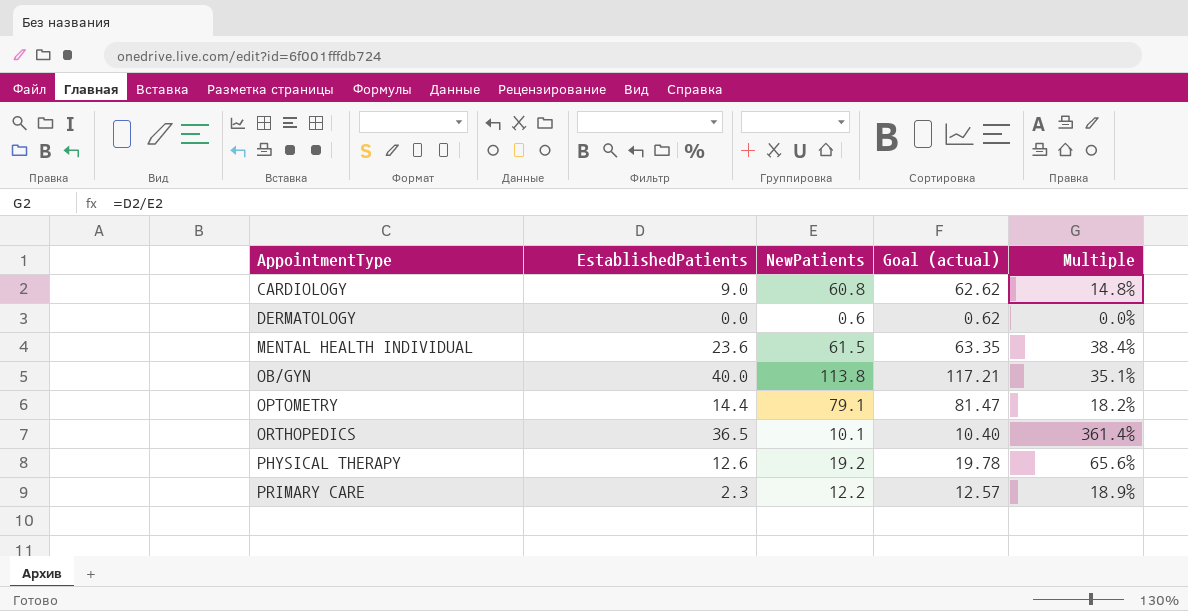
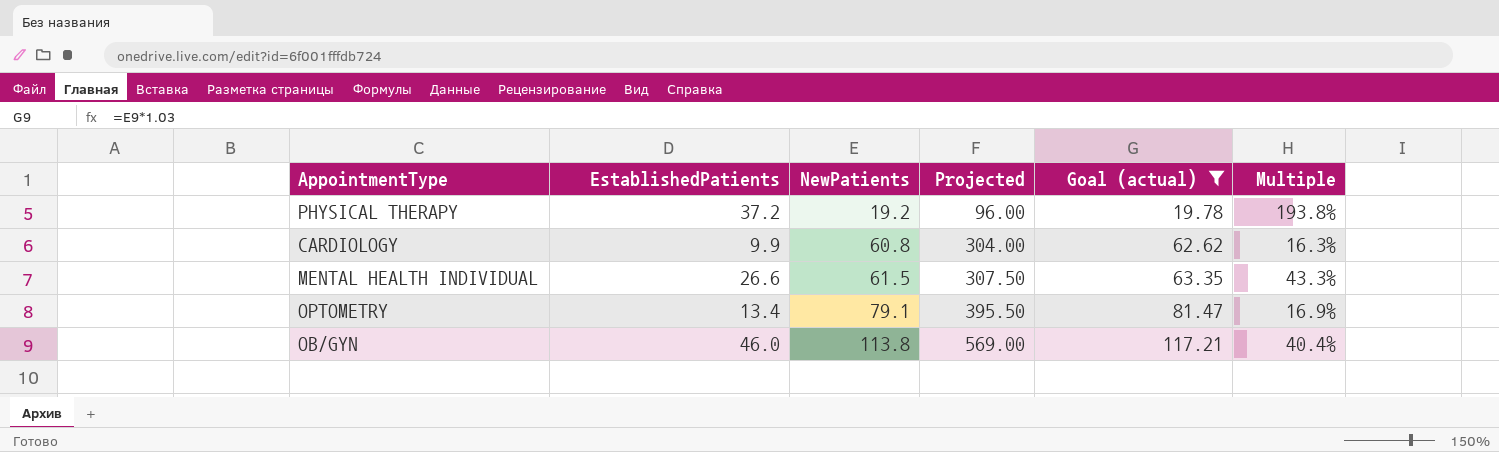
filter: none -> Goal (actual) >= 19.78
row order: AppointmentType ascending -> NewPatients ascending
column Projected | formula: none -> [NewPatients] * 5
PHYSICAL THERAPY | EstablishedPatients: 12.6 -> 37.2
PHYSICAL THERAPY | Multiple: 65.6% -> 193.8%
CARDIOLOGY | EstablishedPatients: 9.0 -> 9.9
CARDIOLOGY | Multiple: 14.8% -> 16.3%
MENTAL HEALTH INDIVIDUAL | EstablishedPatients: 23.6 -> 26.6
MENTAL HEALTH INDIVIDUAL | Multiple: 38.4% -> 43.3%
OPTOMETRY | EstablishedPatients: 14.4 -> 13.4
OPTOMETRY | Multiple: 18.2% -> 16.9%
OB/GYN | EstablishedPatients: 40.0 -> 46.0
OB/GYN | Multiple: 35.1% -> 40.4%

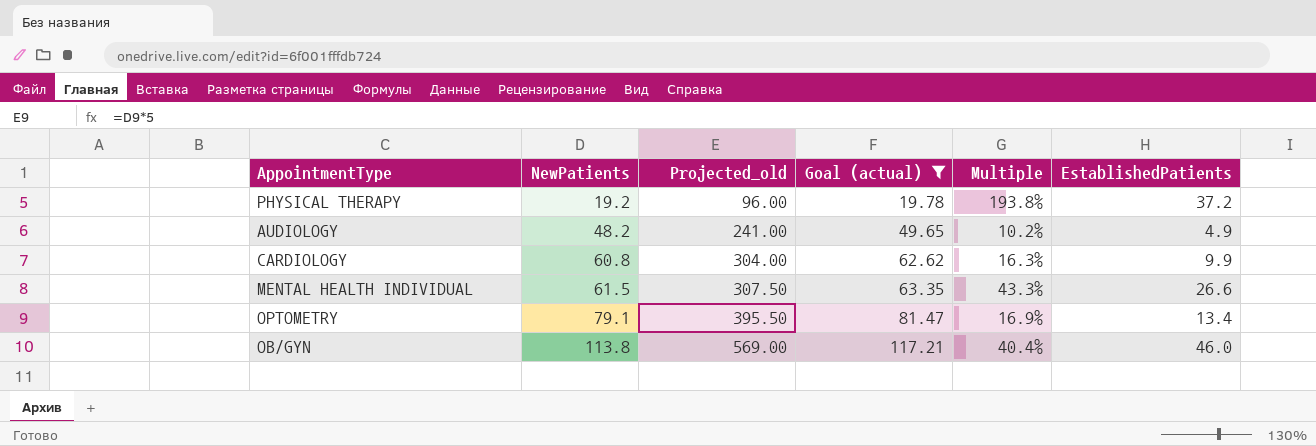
column name: Projected -> Projected_old
column EstablishedPatients | position: 2 -> 6
row AUDIOLOGY: none -> 48.2 | 241.00 | 49.65 | 10.2% | 4.9

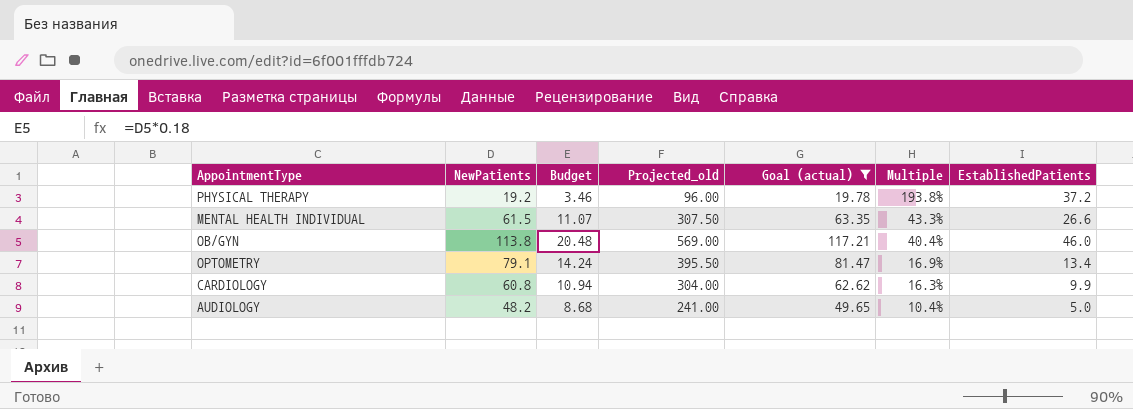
row order: NewPatients ascending -> Multiple descending
column Budget | formula: none -> [NewPatients] * 0.18
AUDIOLOGY | Multiple: 10.2% -> 10.4%
AUDIOLOGY | EstablishedPatients: 4.9 -> 5.0

